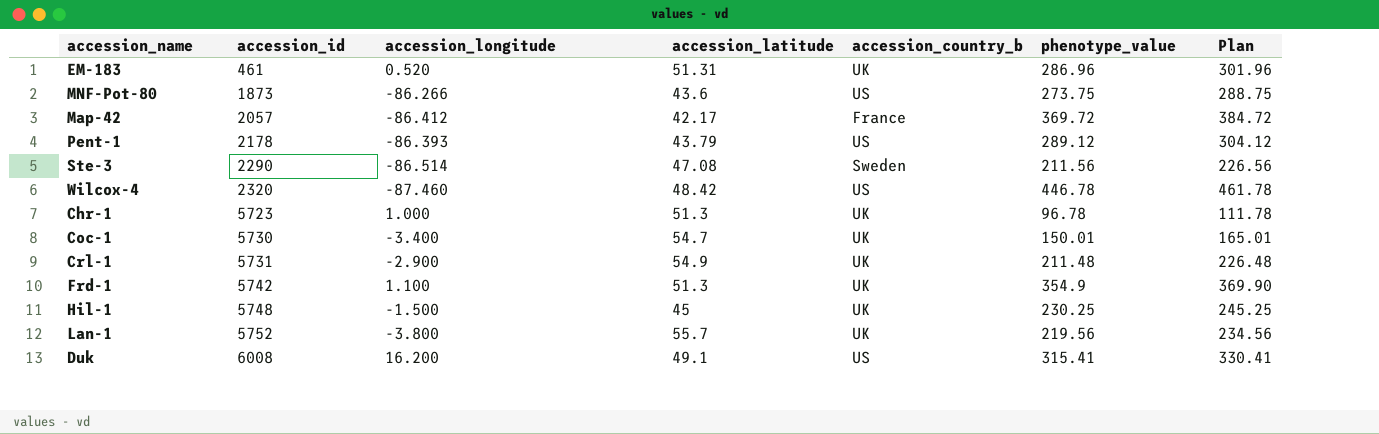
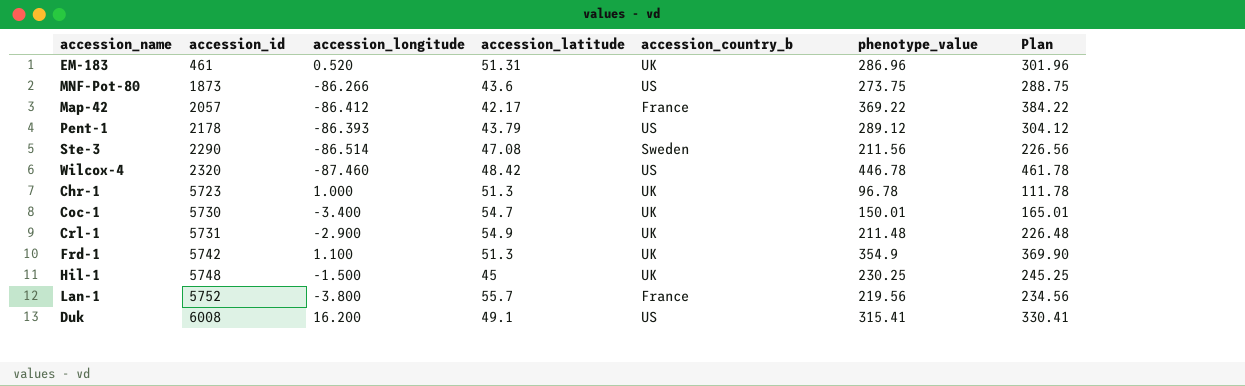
Map-42 | phenotype_value: 369.72 -> 369.22
Map-42 | Plan: 384.72 -> 384.22
Lan-1 | accession_country_b: UK -> France

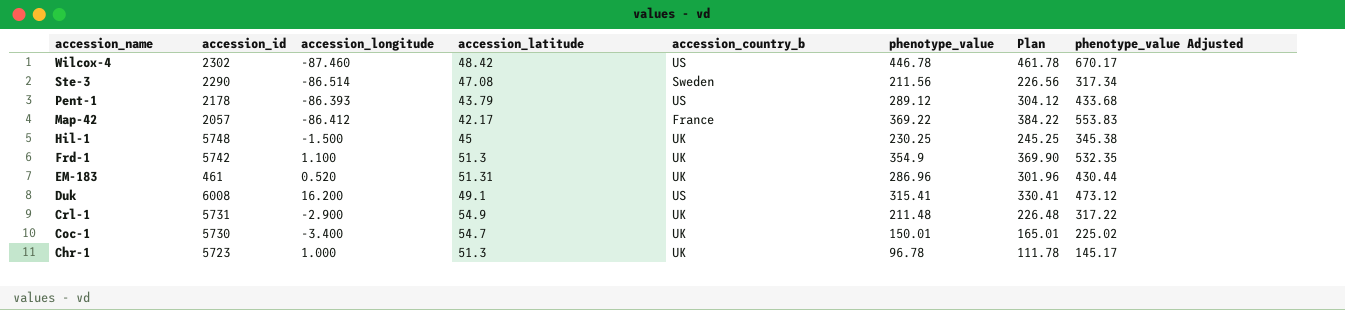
row order: accession_id ascending -> accession_name descending
column phenotype_value Adjusted | formula: none -> [phenotype_value] * 1.5
row MNF-Pot-80: 1873 | -86.266 | 43.6 | US | 273.75 | 288.75 -> none
row Lan-1: 5752 | -3.800 | 55.7 | France | 219.56 | 234.56 -> none
Wilcox-4 | accession_id: 2320 -> 2302

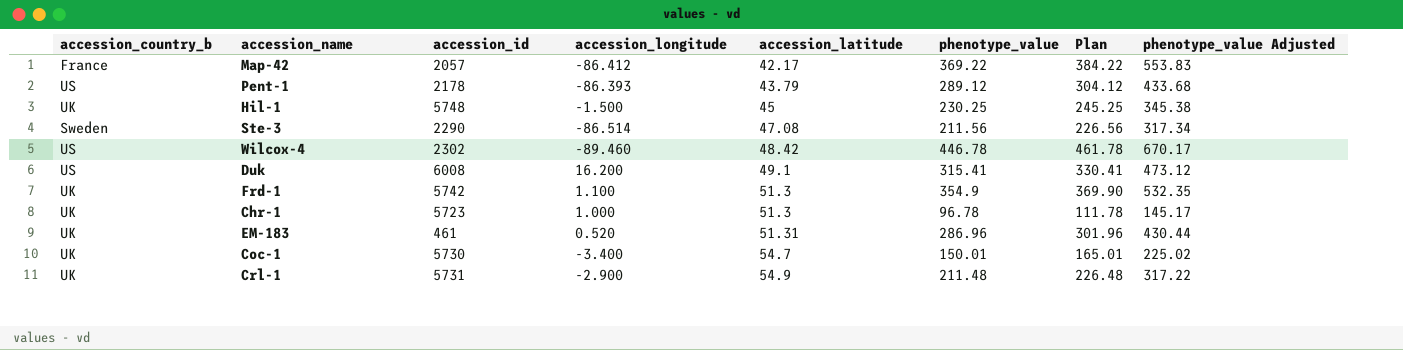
row order: accession_name descending -> accession_latitude ascending
column accession_country_b | position: 5 -> 1
Wilcox-4 | accession_longitude: -87.460 -> -89.460

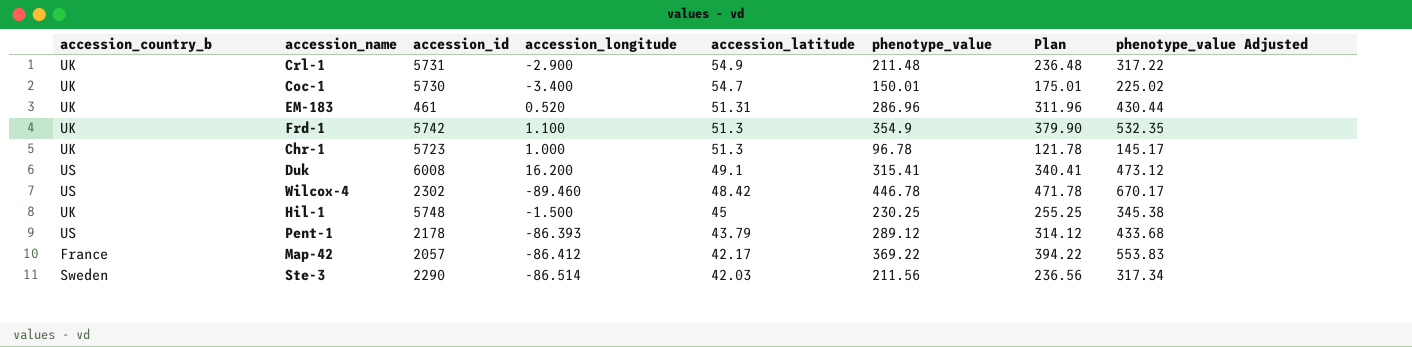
row order: accession_latitude ascending -> accession_latitude descending
column Plan | formula: [phenotype_value] + 15 -> [phenotype_value] + 25
Ste-3 | accession_latitude: 47.08 -> 42.03

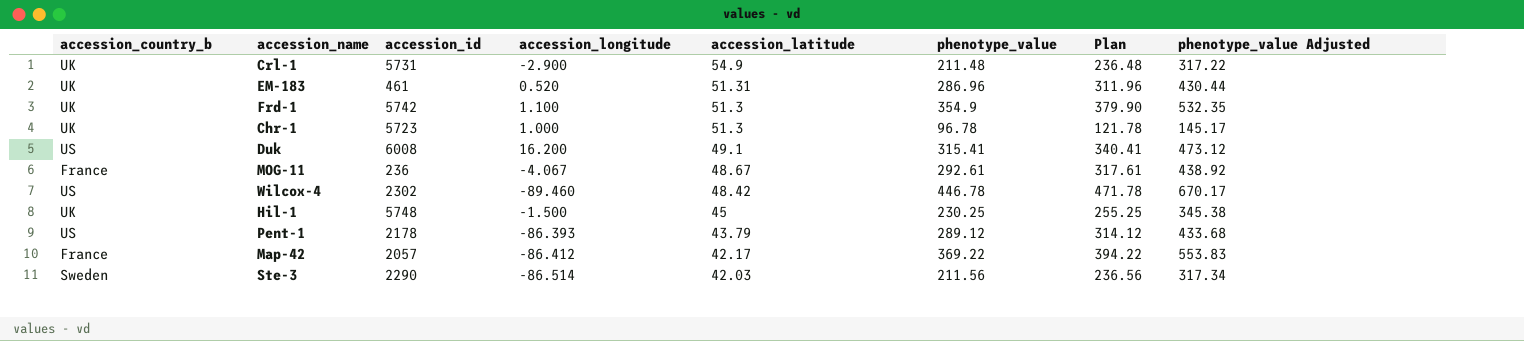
row Coc-1: UK | 5730 | -3.400 | 54.7 | 150.01 | 175.01 | 225.02 -> none
row MOG-11: none -> France | 236 | -4.067 | 48.67 | 292.61 | 317.61 | 438.92

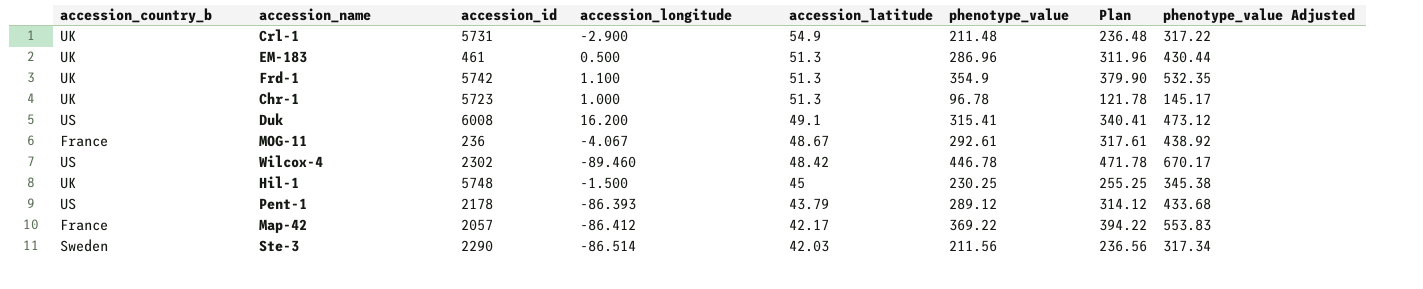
EM-183 | accession_longitude: 0.520 -> 0.500
EM-183 | accession_latitude: 51.31 -> 51.3

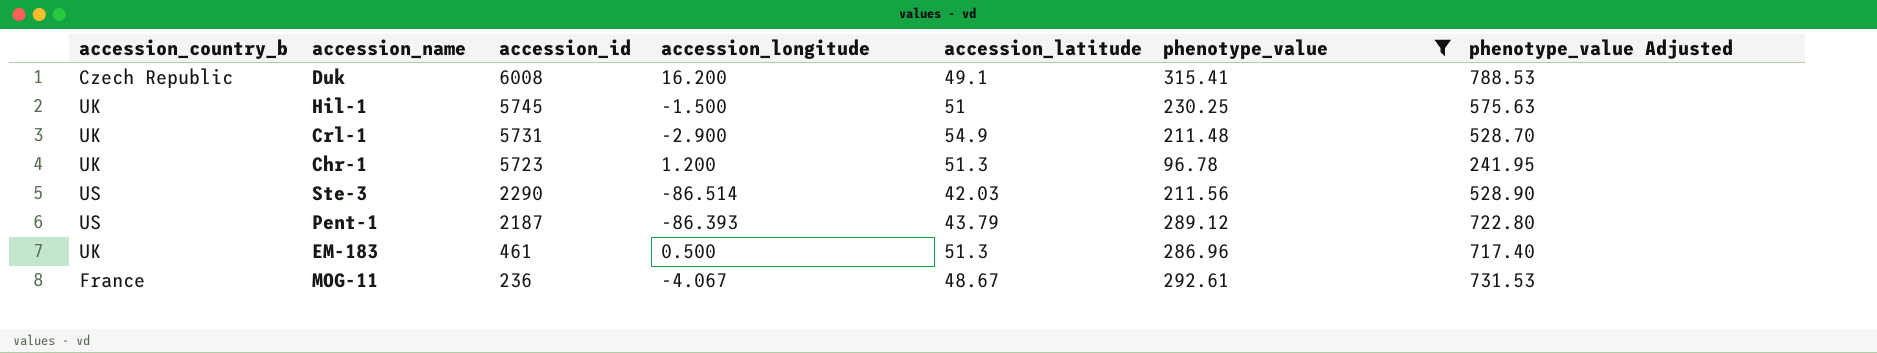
filter: none -> phenotype_value <= 315.41
row order: accession_latitude descending -> accession_id descending
column Plan | formula: [phenotype_value] + 25 -> none
column phenotype_value Adjusted | formula: [phenotype_value] * 1.5 -> [phenotype_value] * 2.5
Duk | accession_country_b: US -> Czech Republic
Hil-1 | accession_id: 5748 -> 5745
Hil-1 | accession_latitude: 45 -> 51
Chr-1 | accession_longitude: 1.000 -> 1.200
Ste-3 | accession_country_b: Sweden -> US
Pent-1 | accession_id: 2178 -> 2187

